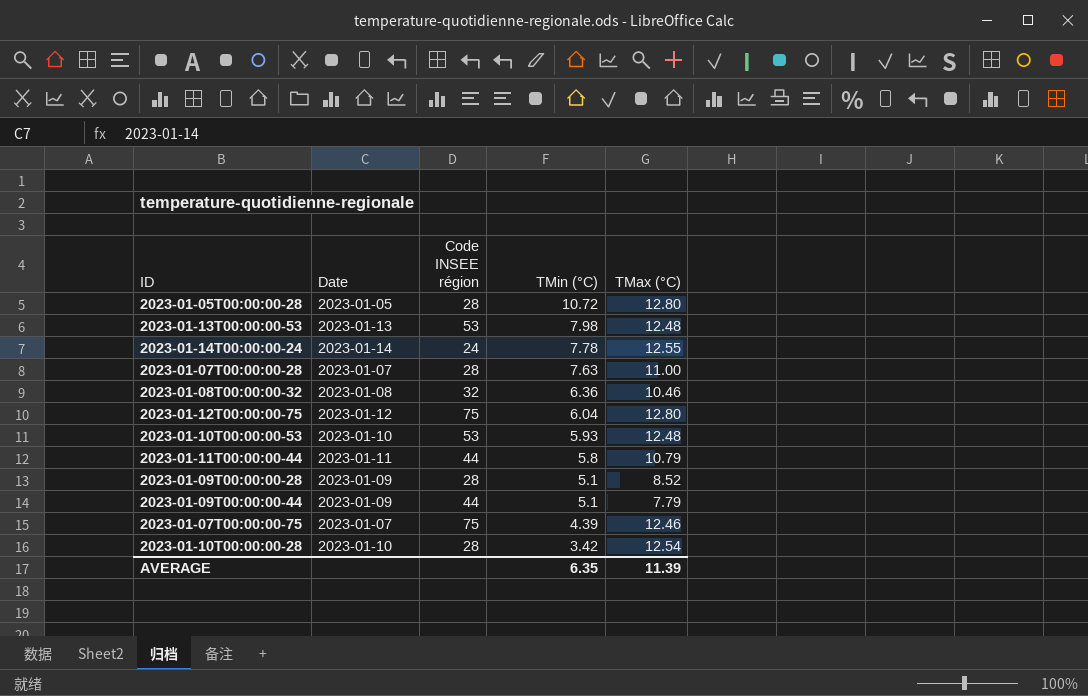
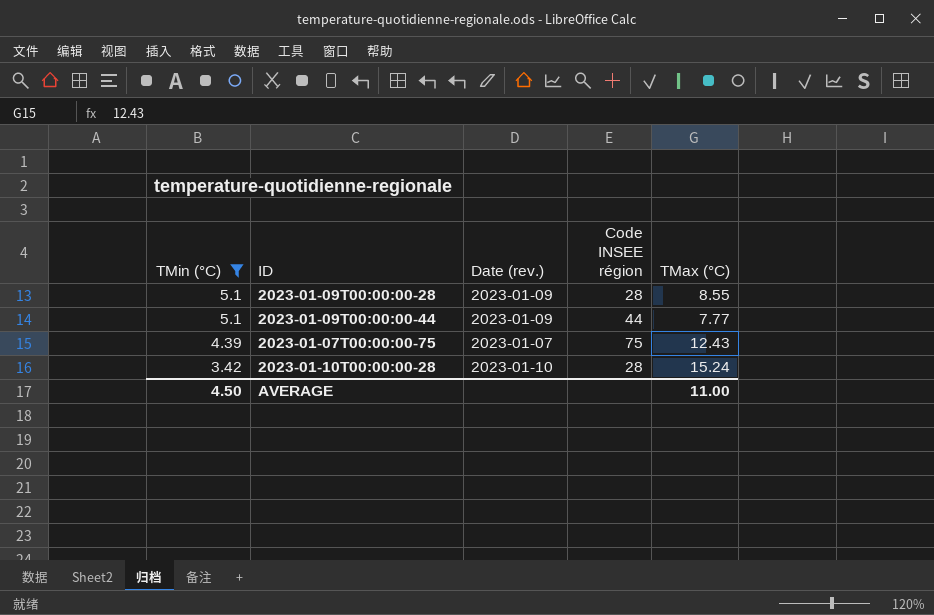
filter: none -> TMin (°C) <= 5.1
column TMin (°C) | position: 4 -> 1
column name: Date -> Date (rev.)
2023-01-09T00:00:00-28 | TMax (°C): 8.52 -> 8.55
2023-01-09T00:00:00-44 | TMax (°C): 7.79 -> 7.77
2023-01-07T00:00:00-75 | TMax (°C): 12.46 -> 12.43
2023-01-10T00:00:00-28 | TMax (°C): 12.54 -> 15.24
AVERAGE | TMin (°C): 6.35 -> 4.50
AVERAGE | TMax (°C): 11.39 -> 11.00

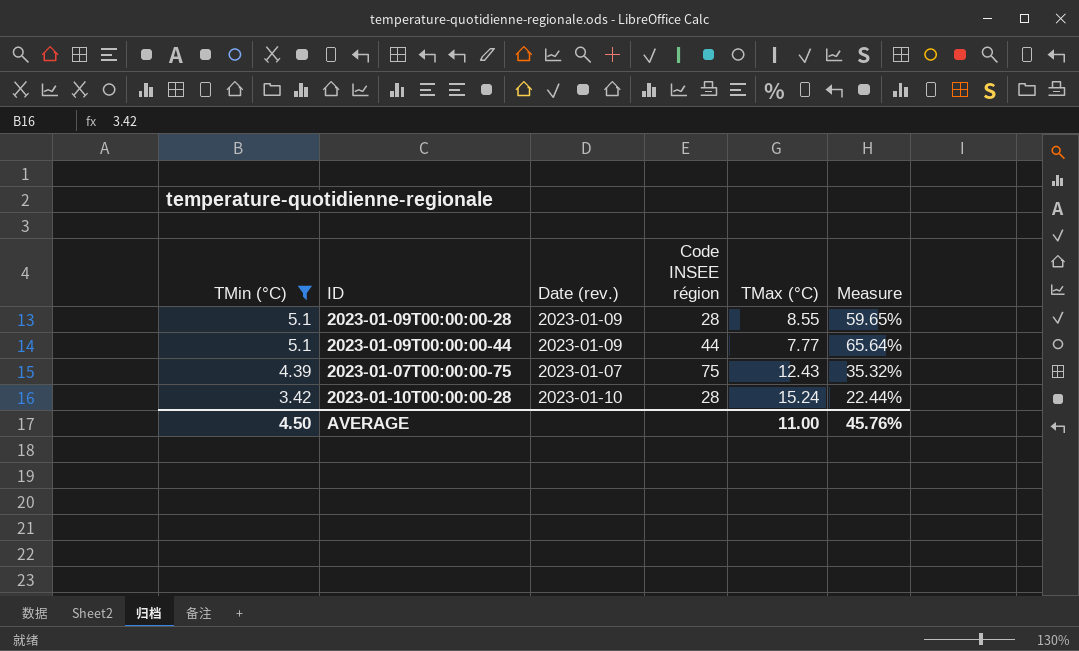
column Measure | formula: none -> [TMin (°C)] / [TMax (°C)]

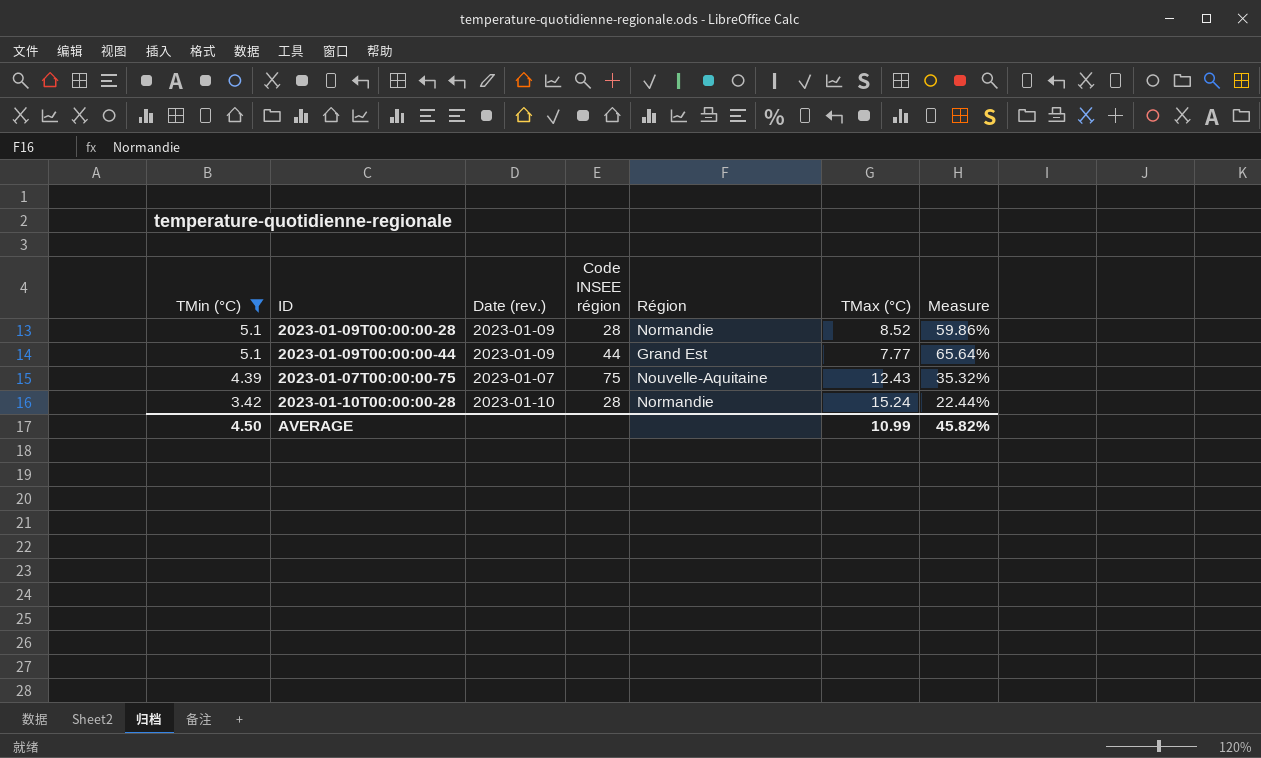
column Région | position: none -> 5
2023-01-09T00:00:00-28 | TMax (°C): 8.55 -> 8.52
2023-01-09T00:00:00-28 | Measure: 59.65% -> 59.86%
AVERAGE | TMax (°C): 11.00 -> 10.99
AVERAGE | Measure: 45.76% -> 45.82%

